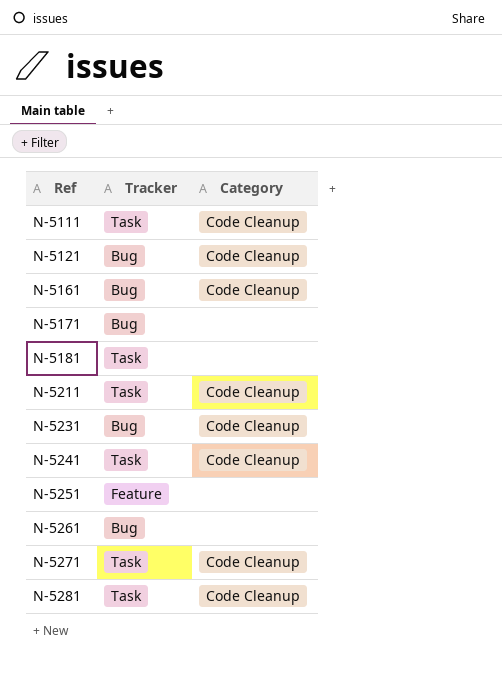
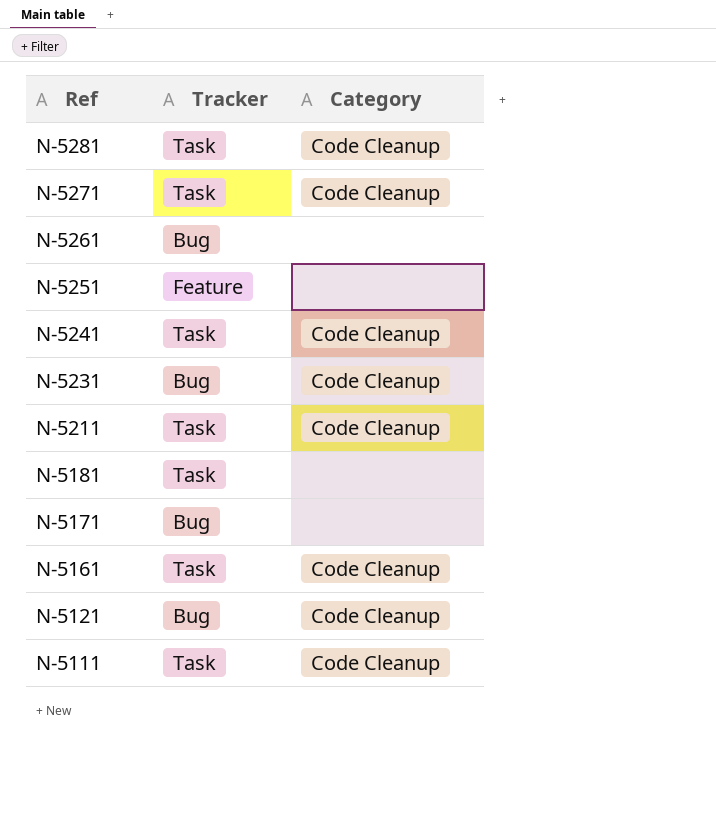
row order: Ref ascending -> Ref descending
N-5161 | Tracker: Bug -> Task

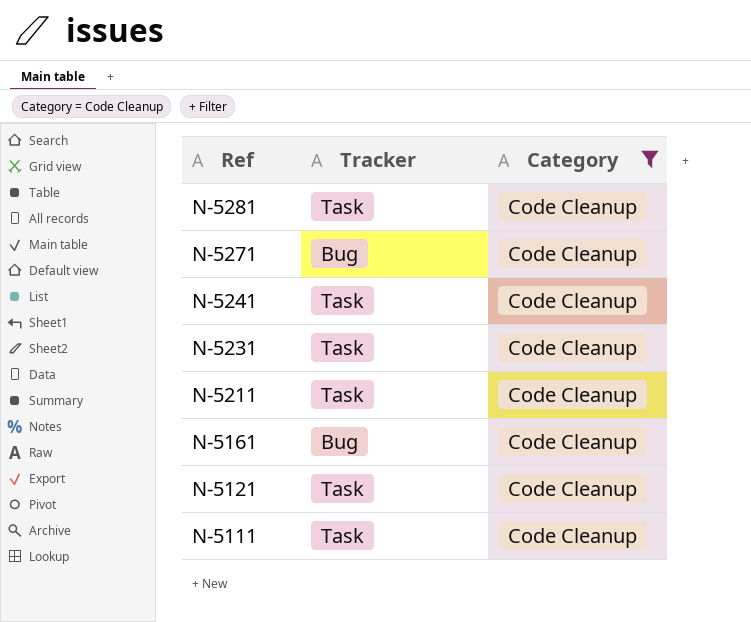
filter: none -> Category = Code Cleanup
N-5271 | Tracker: Task -> Bug
N-5231 | Tracker: Bug -> Task
N-5161 | Tracker: Task -> Bug
N-5121 | Tracker: Bug -> Task

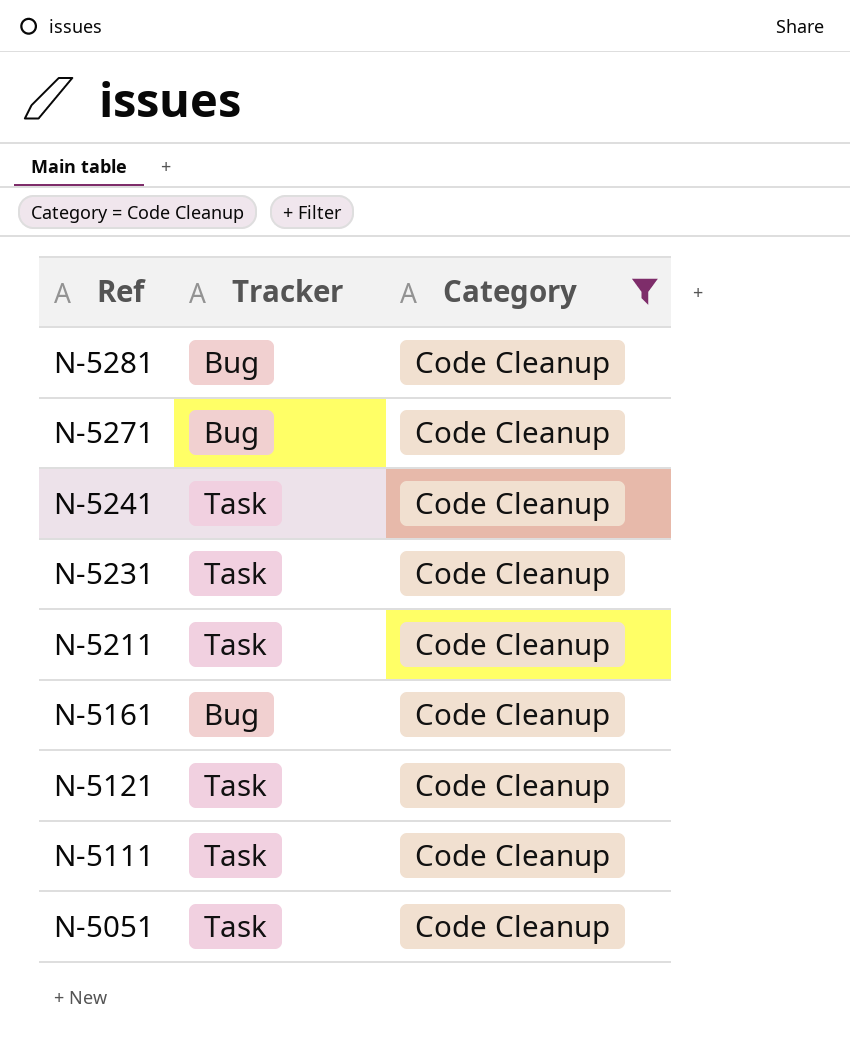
N-5281 | Tracker: Task -> Bug
row N-5051: none -> Task | Code Cleanup

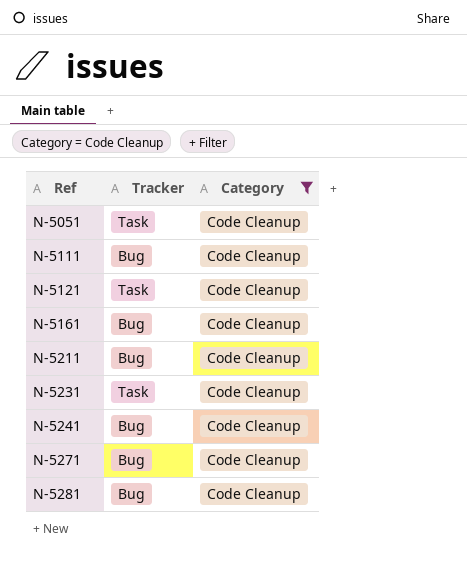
row order: Ref descending -> Ref ascending
N-5111 | Tracker: Task -> Bug
N-5211 | Tracker: Task -> Bug
N-5241 | Tracker: Task -> Bug

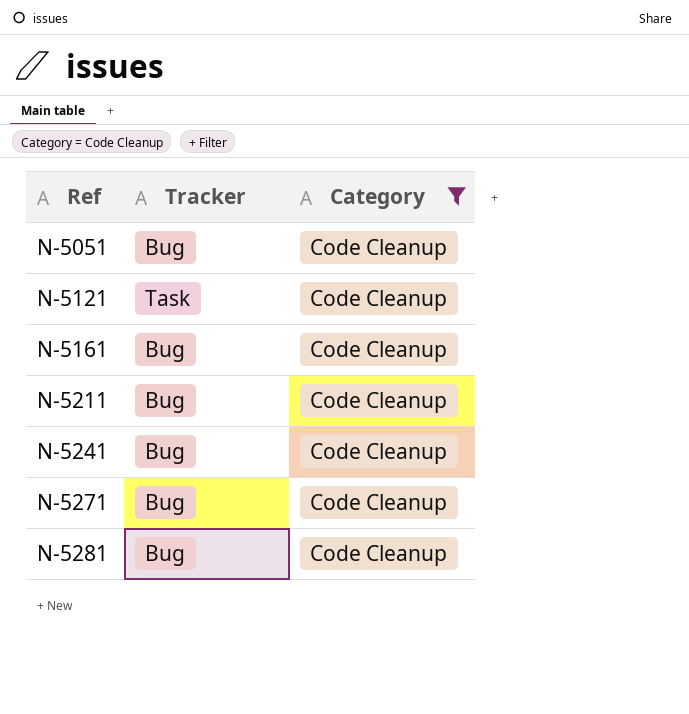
row N-5111: Bug | Code Cleanup -> none
row N-5231: Task | Code Cleanup -> none
N-5051 | Tracker: Task -> Bug

